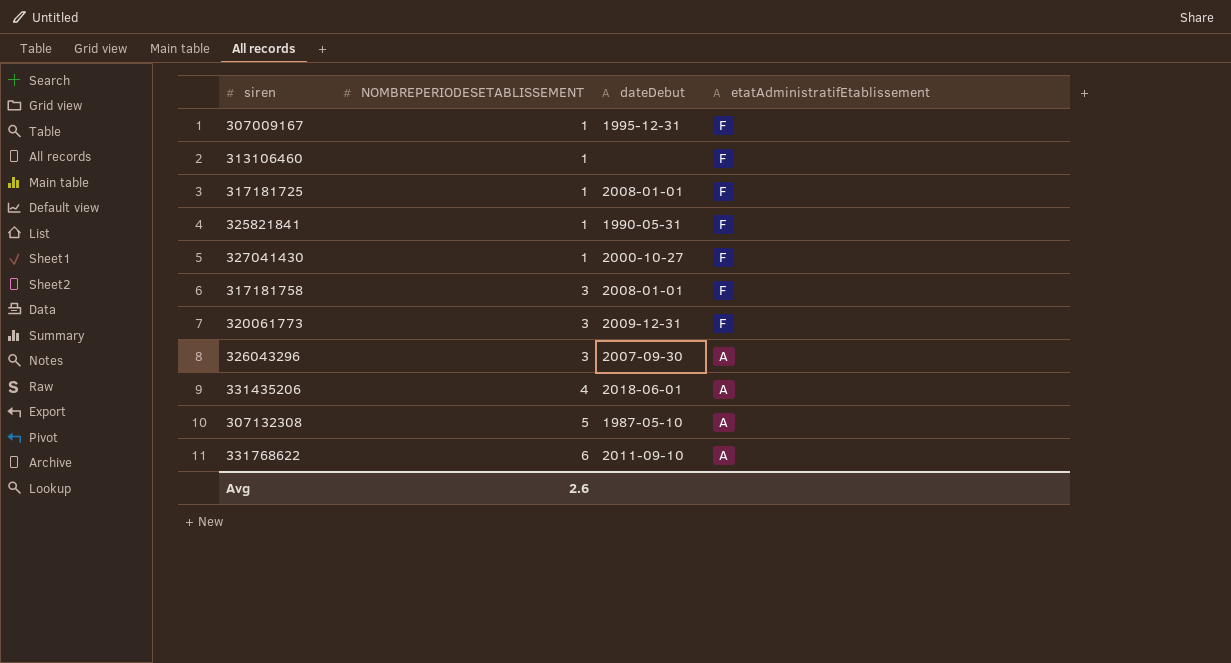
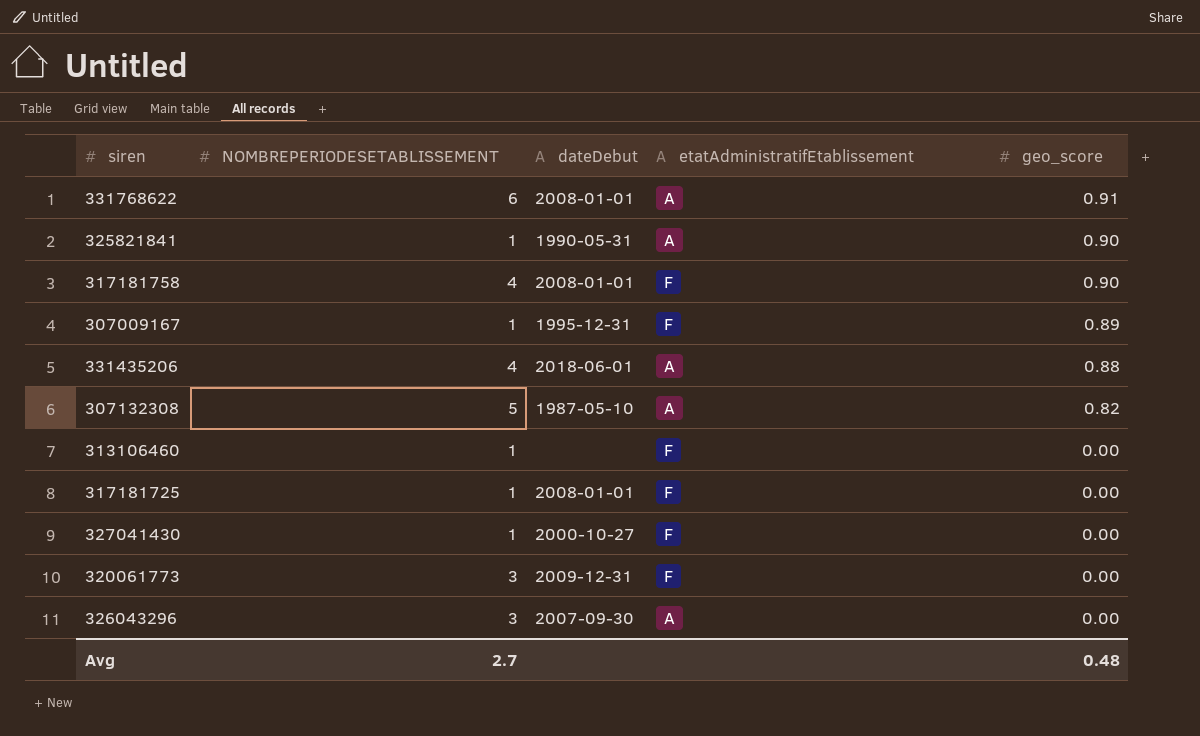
row order: NOMBREPERIODESETABLISSEMENT ascending -> geo_score descending
column geo_score | position: none -> 5
331768622 | dateDebut: 2011-09-10 -> 2008-01-01
325821841 | etatAdministratifEtablissement: F -> A
317181758 | NOMBREPERIODESETABLISSEMENT: 3 -> 4
Avg | NOMBREPERIODESETABLISSEMENT: 2.6 -> 2.7

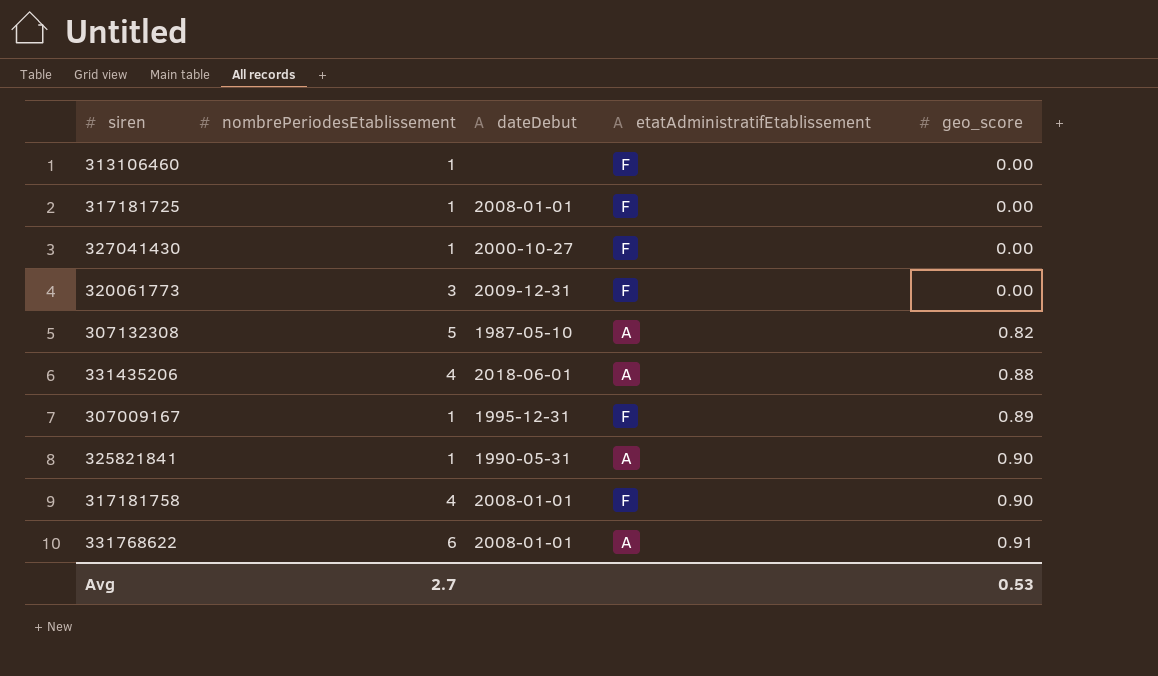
row order: geo_score descending -> geo_score ascending
column name: NOMBREPERIODESETABLISSEMENT -> nombrePeriodesEtablissement
row 326043296: 3 | 2007-09-30 | A | 0.00 -> none
Avg | geo_score: 0.48 -> 0.53

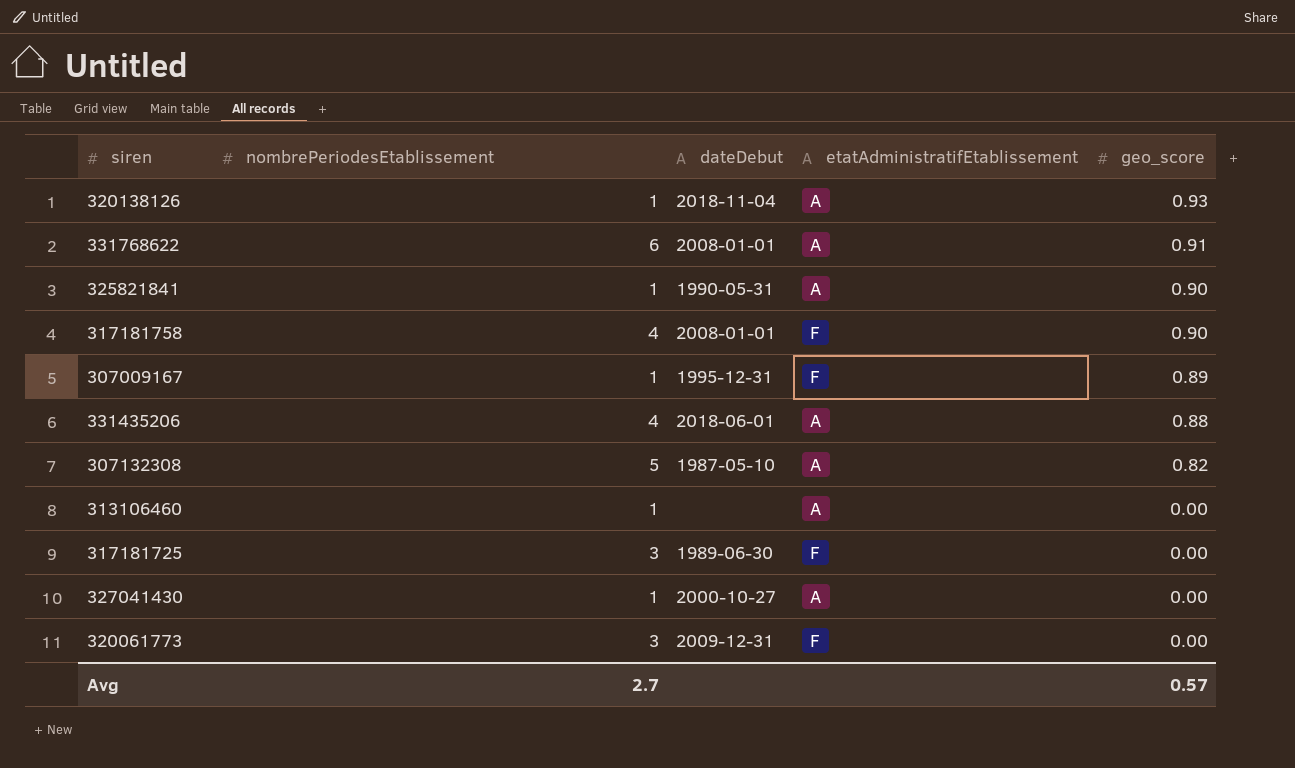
row order: geo_score ascending -> geo_score descending
row 320138126: none -> 1 | 2018-11-04 | A | 0.93
313106460 | etatAdministratifEtablissement: F -> A
317181725 | nombrePeriodesEtablissement: 1 -> 3
317181725 | dateDebut: 2008-01-01 -> 1989-06-30
327041430 | etatAdministratifEtablissement: F -> A
Avg | geo_score: 0.53 -> 0.57

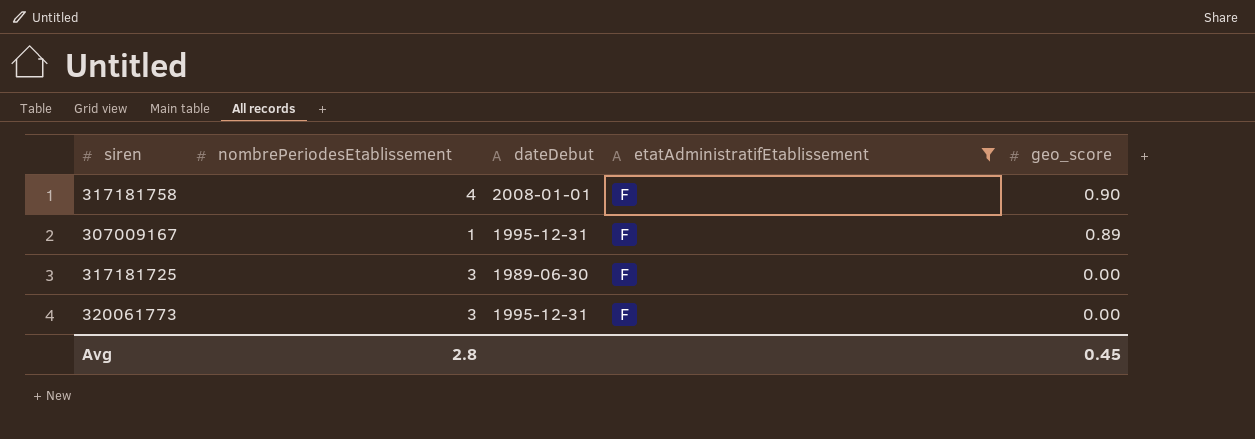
filter: none -> etatAdministratifEtablissement = F
320061773 | dateDebut: 2009-12-31 -> 1995-12-31
Avg | nombrePeriodesEtablissement: 2.7 -> 2.8
Avg | geo_score: 0.57 -> 0.45

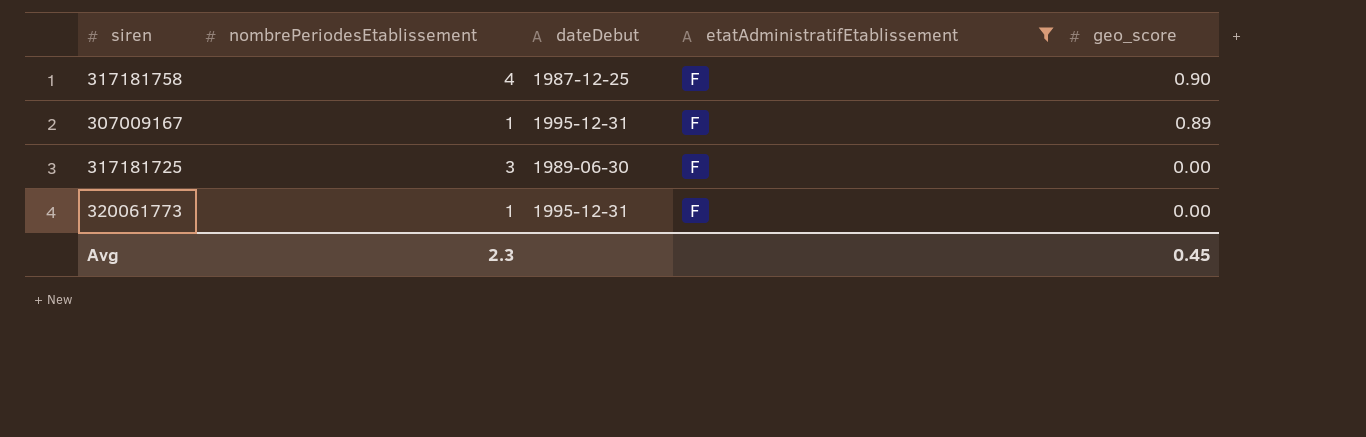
317181758 | dateDebut: 2008-01-01 -> 1987-12-25
320061773 | nombrePeriodesEtablissement: 3 -> 1
Avg | nombrePeriodesEtablissement: 2.8 -> 2.3

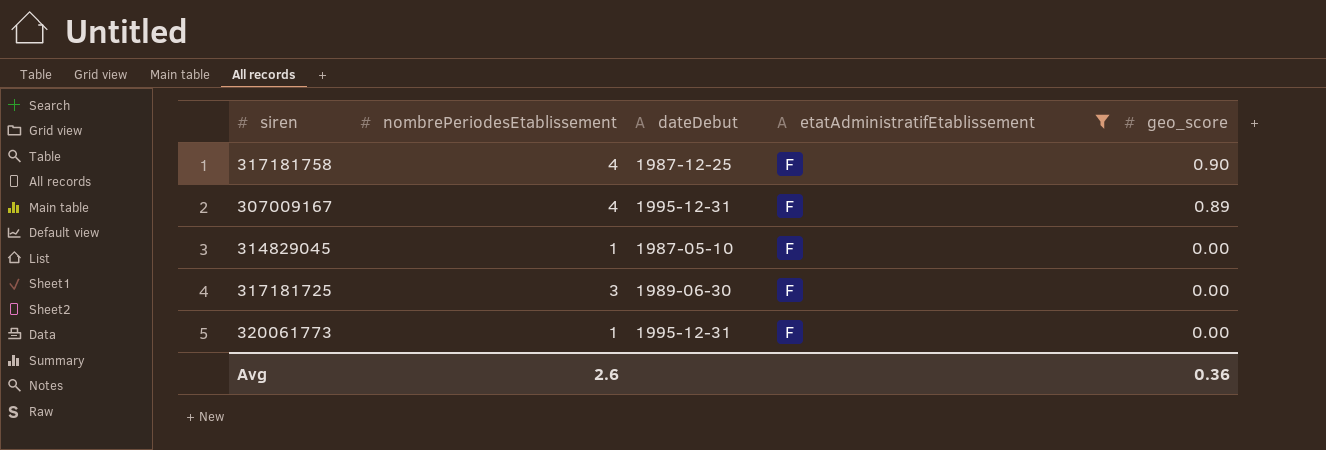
307009167 | nombrePeriodesEtablissement: 1 -> 4
row 314829045: none -> 1 | 1987-05-10 | F | 0.00
Avg | nombrePeriodesEtablissement: 2.3 -> 2.6
Avg | geo_score: 0.45 -> 0.36

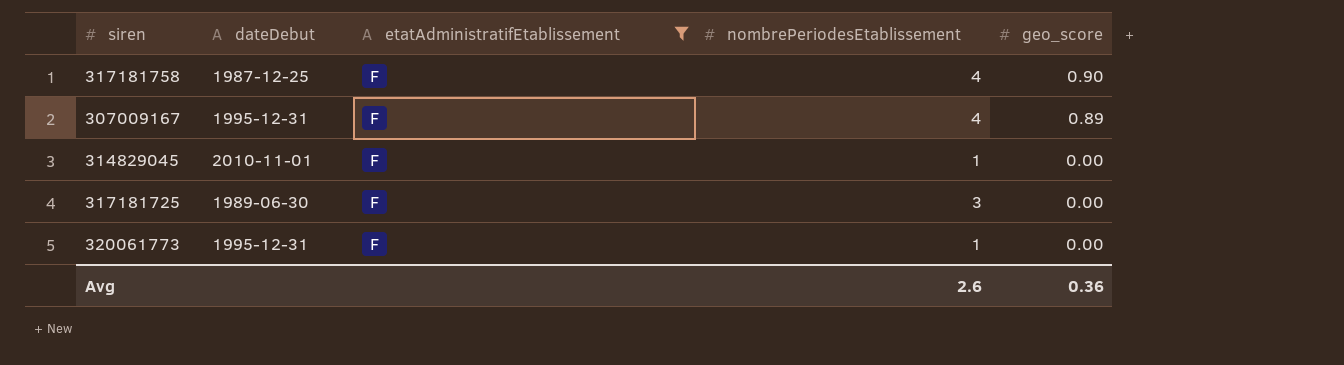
column nombrePeriodesEtablissement | position: 2 -> 4
314829045 | dateDebut: 1987-05-10 -> 2010-11-01

